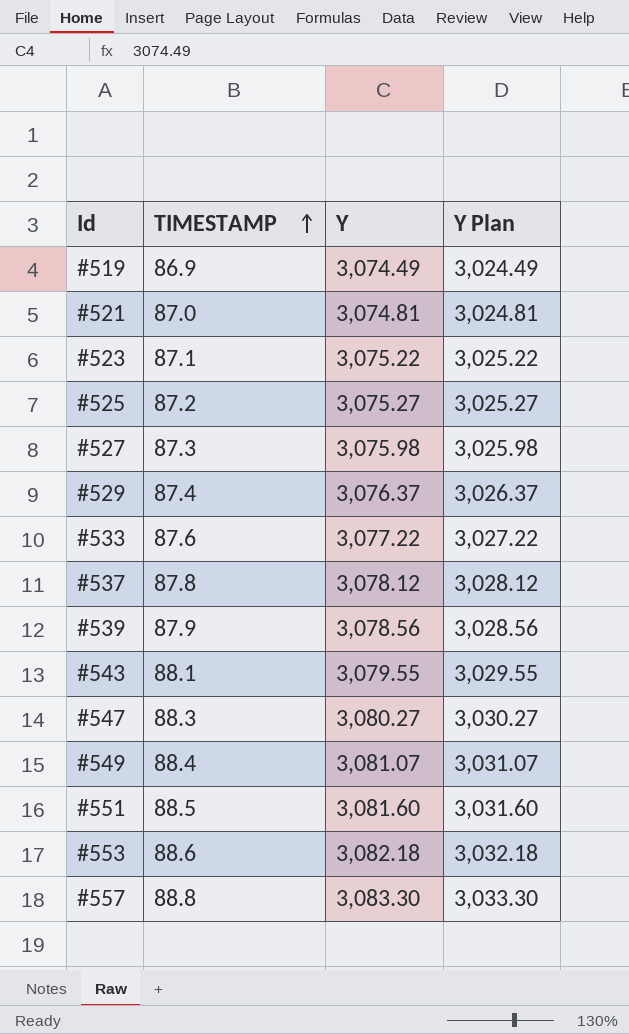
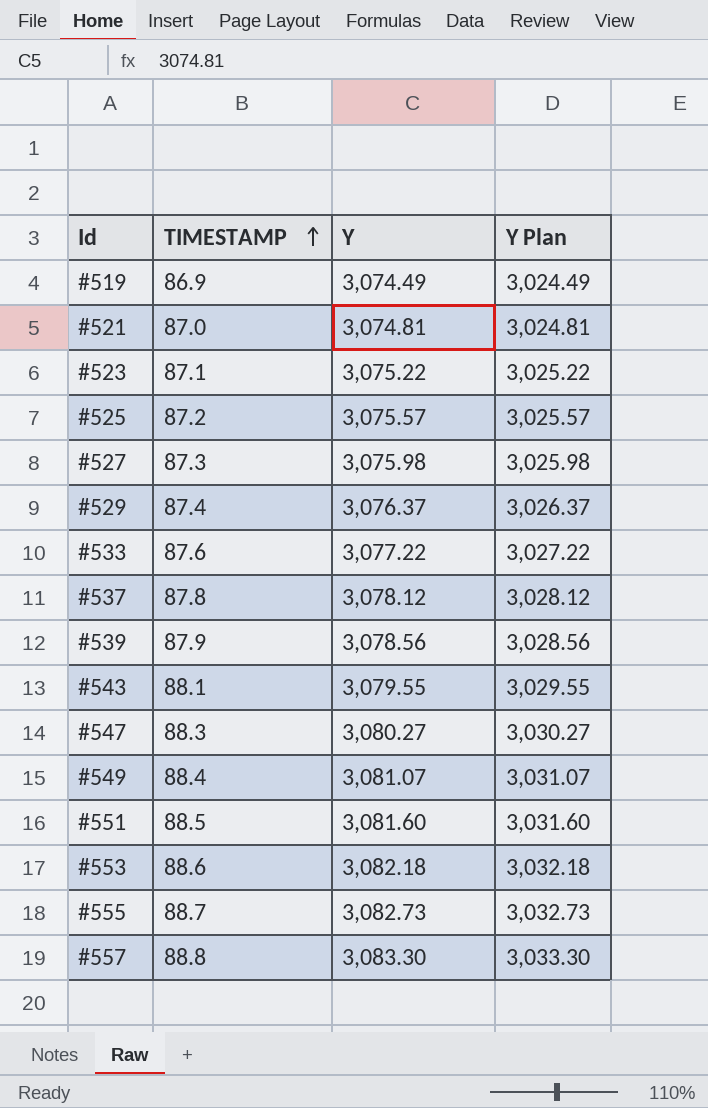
#525 | Y: 3,075.27 -> 3,075.57
#525 | Y Plan: 3,025.27 -> 3,025.57
row #555: none -> 88.7 | 3,082.73 | 3,032.73

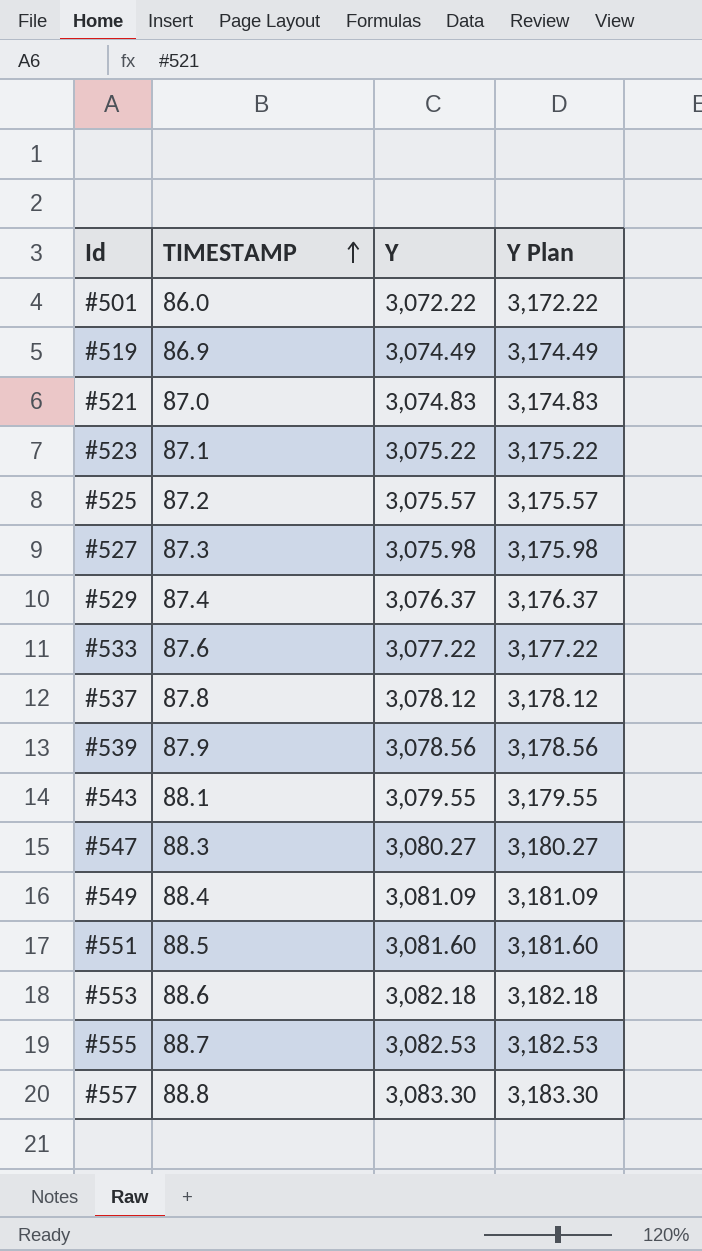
column Y Plan | formula: [Y] - 50 -> [Y] + 100
row #501: none -> 86.0 | 3,072.22 | 3,172.22
#521 | Y: 3,074.81 -> 3,074.83
#549 | Y: 3,081.07 -> 3,081.09
#555 | Y: 3,082.73 -> 3,082.53

